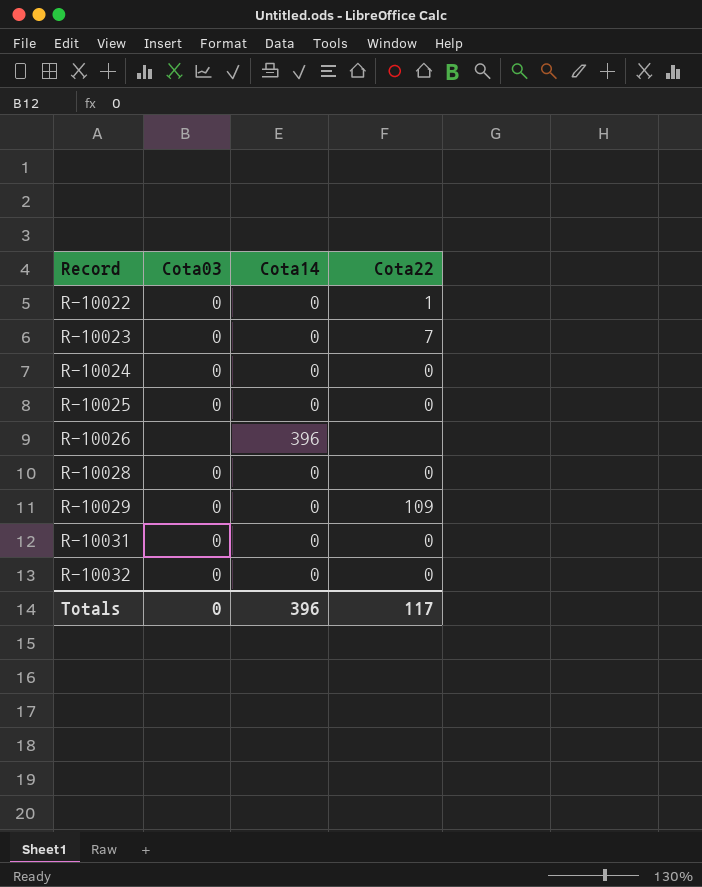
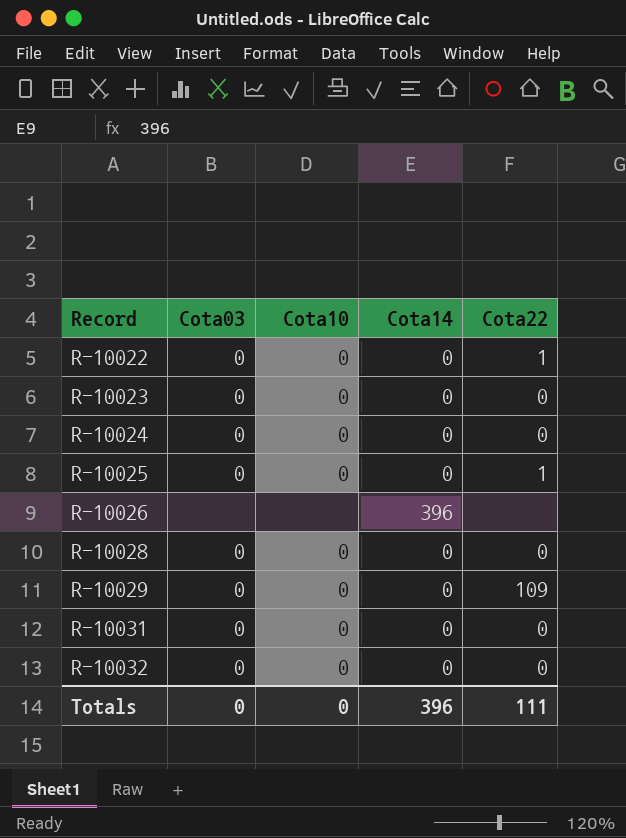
column Cota10 | position: none -> 3
R-10023 | Cota22: 7 -> 0
R-10025 | Cota22: 0 -> 1
Totals | Cota22: 117 -> 111

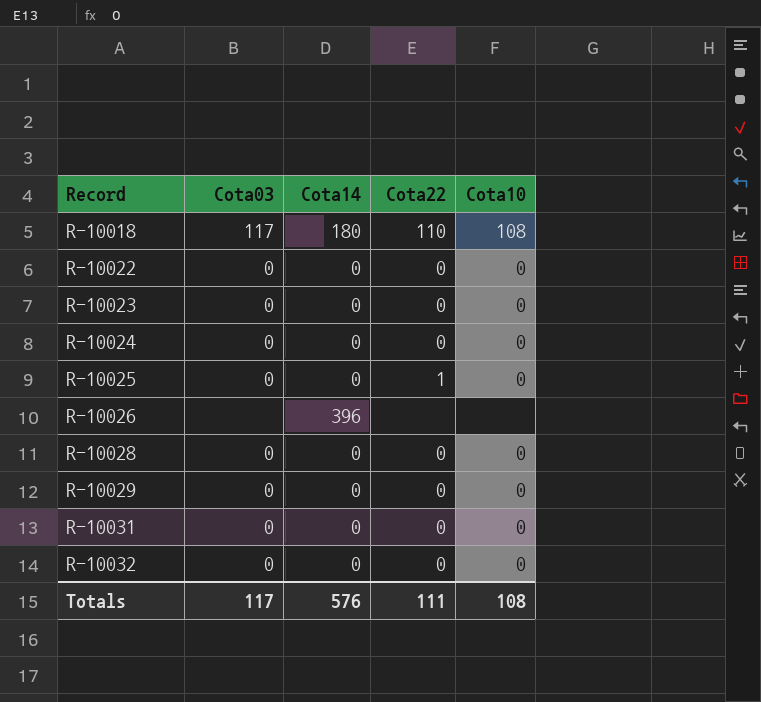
column Cota10 | position: 3 -> 5
row R-10018: none -> 117 | 180 | 110 | 108
R-10022 | Cota22: 1 -> 0
R-10029 | Cota22: 109 -> 0
Totals | Cota03: 0 -> 117
Totals | Cota14: 396 -> 576
Totals | Cota10: 0 -> 108

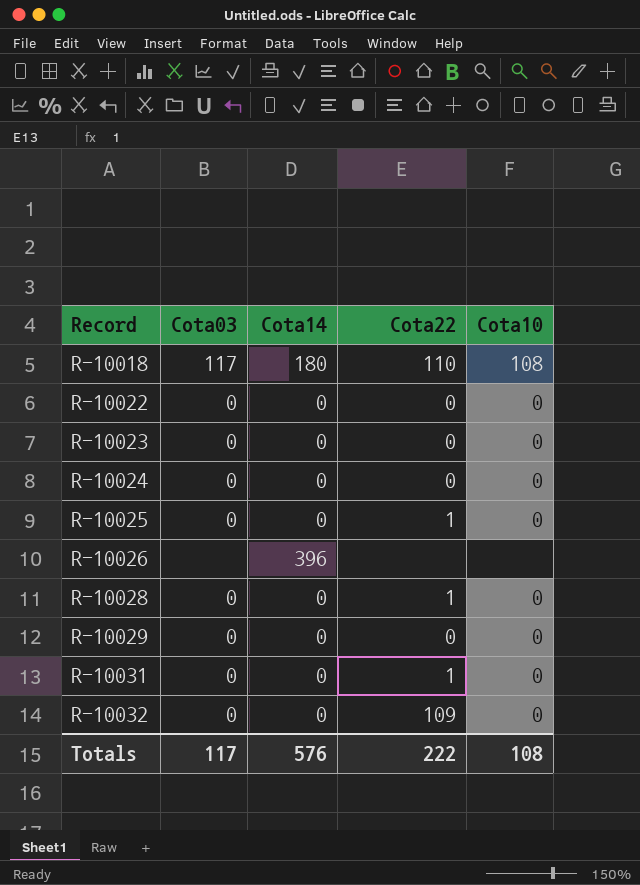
R-10028 | Cota22: 0 -> 1
R-10031 | Cota22: 0 -> 1
R-10032 | Cota22: 0 -> 109
Totals | Cota22: 111 -> 222

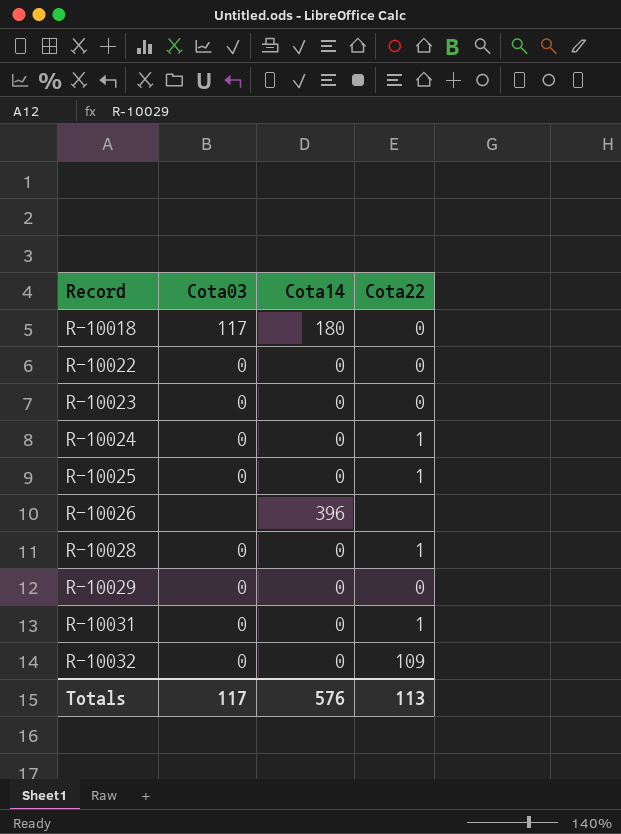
column Cota10 | position: 5 -> none
R-10018 | Cota22: 110 -> 0
R-10024 | Cota22: 0 -> 1
Totals | Cota22: 222 -> 113

